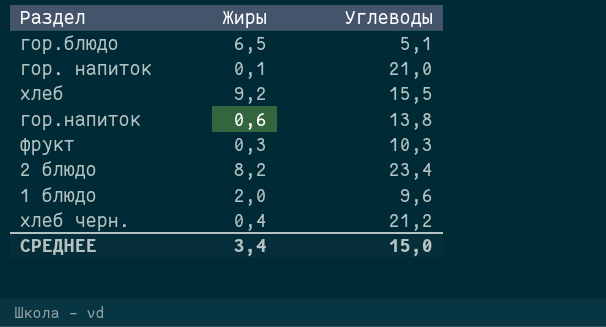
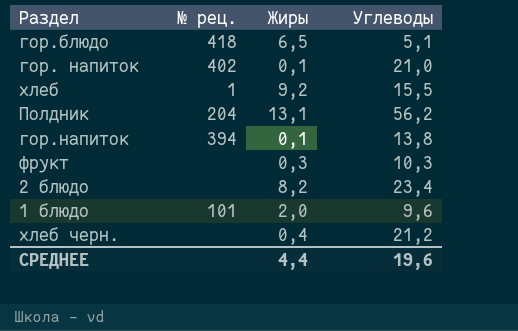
column № рец. | position: none -> 2
row Полдник: none -> 204 | 13,1 | 56,2
гор.напиток | Жиры: 0,6 -> 0,1
СРЕДНЕЕ | Жиры: 3,4 -> 4,4
СРЕДНЕЕ | Углеводы: 15,0 -> 19,6

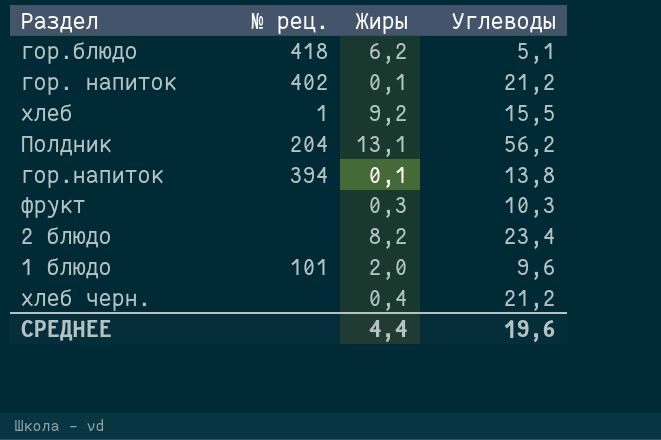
гор.блюдо | Жиры: 6,5 -> 6,2
гор. напиток | Углеводы: 21,0 -> 21,2

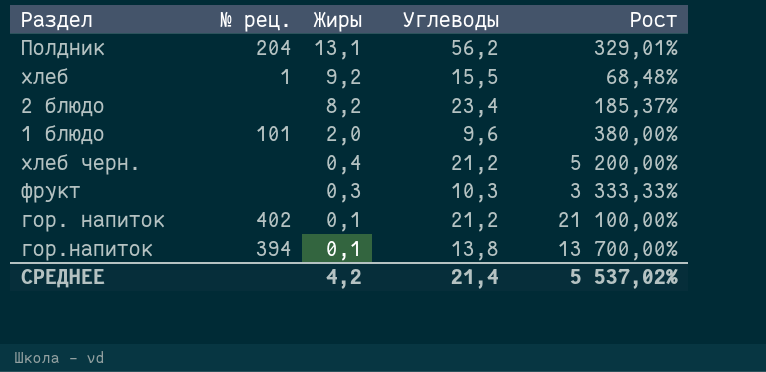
row order: none -> Жиры descending
column Рост | formula: none -> ([Углеводы] - [Жиры]) / [Жиры]
row гор.блюдо: 418 | 6,2 | 5,1 -> none
СРЕДНЕЕ | Жиры: 4,4 -> 4,2
СРЕДНЕЕ | Углеводы: 19,6 -> 21,4

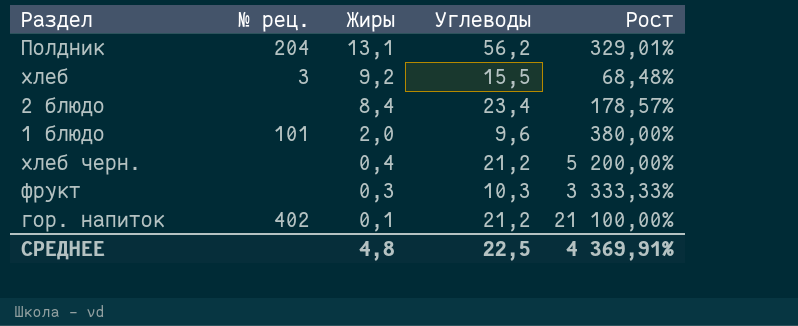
row гор.напиток: 394 | 0,1 | 13,8 | 13 700,00% -> none
хлеб | № рец.: 1 -> 3
2 блюдо | Жиры: 8,2 -> 8,4
2 блюдо | Рост: 185,37% -> 178,57%
СРЕДНЕЕ | Жиры: 4,2 -> 4,8
СРЕДНЕЕ | Углеводы: 21,4 -> 22,5
СРЕДНЕЕ | Рост: 5 537,02% -> 4 369,91%

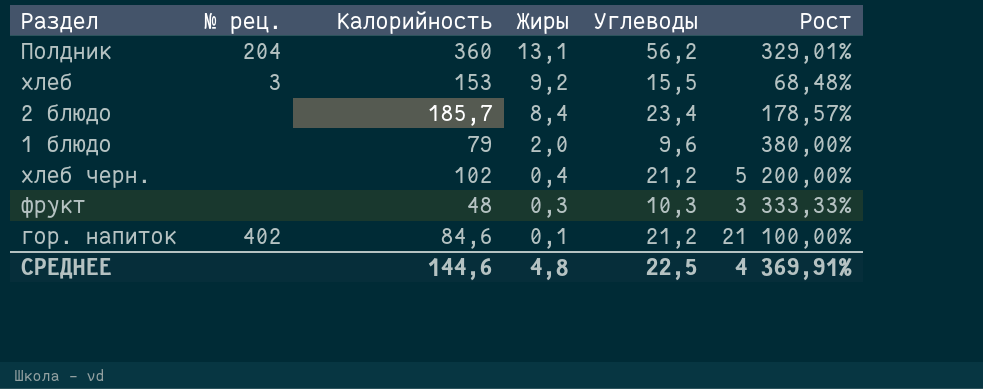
column Калорийность | position: none -> 3
1 блюдо | № рец.: 101 -> none

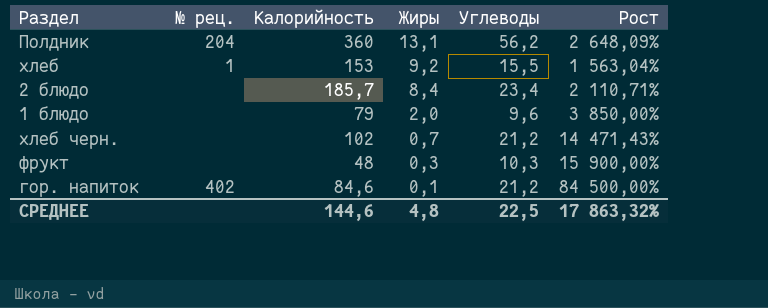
column Рост | formula: ([Углеводы] - [Жиры]) / [Жиры] -> ([Калорийность] - [Жиры]) / [Жиры]
хлеб | № рец.: 3 -> 1
хлеб черн. | Жиры: 0,4 -> 0,7
СРЕДНЕЕ | Рост: 4 369,91% -> 17 863,32%

